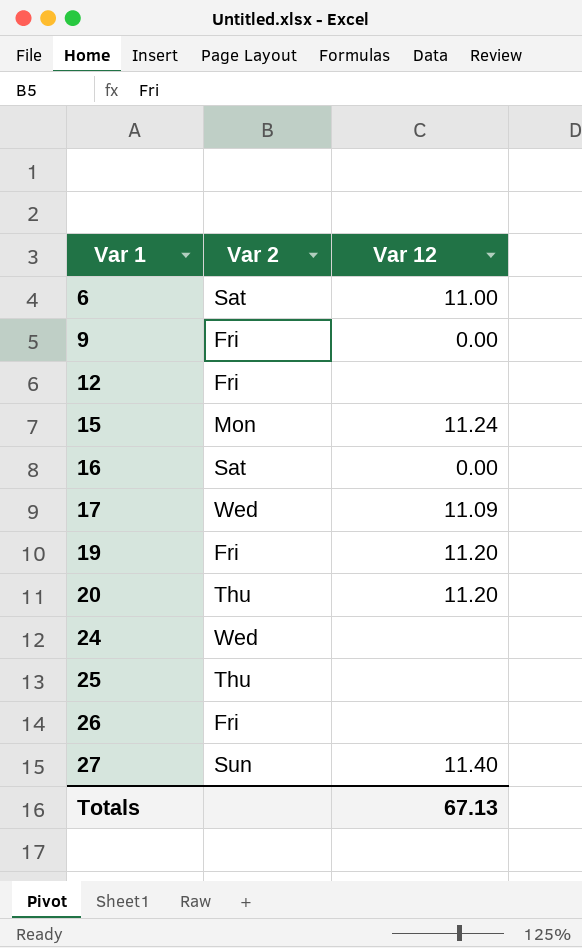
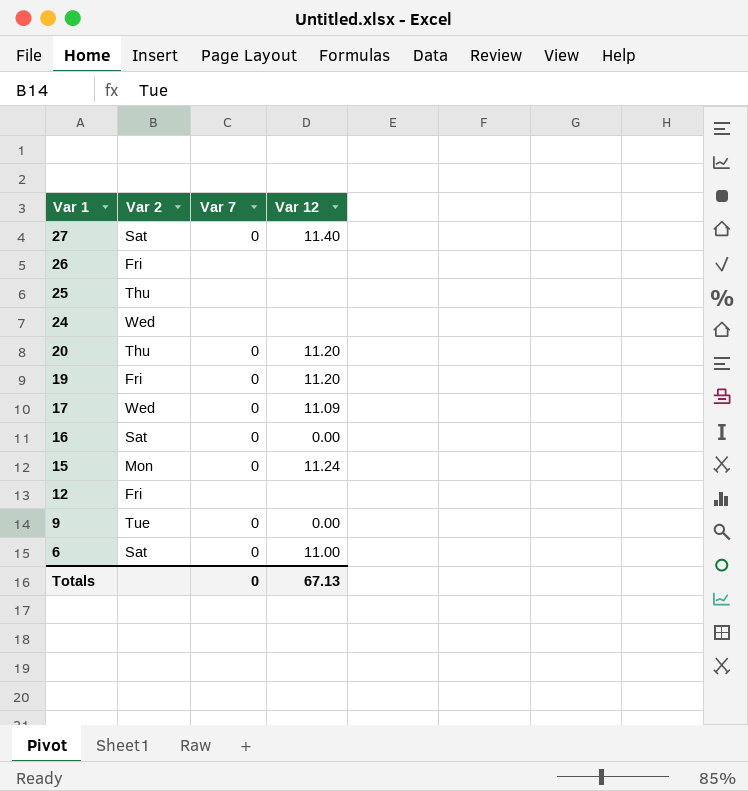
row order: Var 1 ascending -> Var 1 descending
column Var 7 | position: none -> 3
27 | Var 2: Sun -> Sat
9 | Var 2: Fri -> Tue

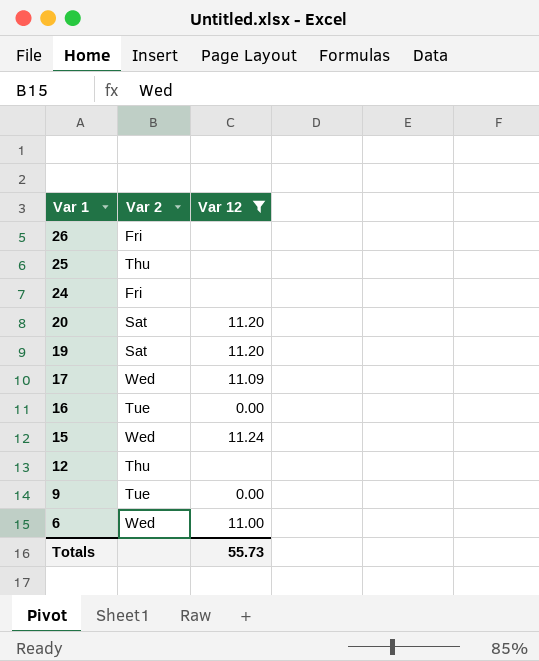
filter: none -> Var 12 != 11.40
column Var 7 | position: 3 -> none
24 | Var 2: Wed -> Fri
20 | Var 2: Thu -> Sat
19 | Var 2: Fri -> Sat
16 | Var 2: Sat -> Tue
15 | Var 2: Mon -> Wed
12 | Var 2: Fri -> Thu
6 | Var 2: Sat -> Wed
Totals | Var 12: 67.13 -> 55.73

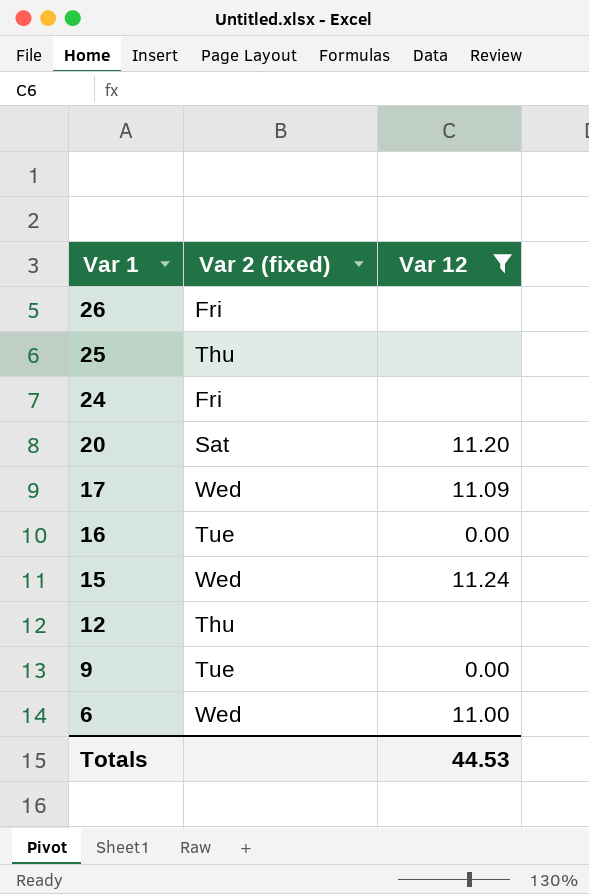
column name: Var 2 -> Var 2 (fixed)
row 19: Sat | 11.20 -> none
Totals | Var 12: 55.73 -> 44.53

